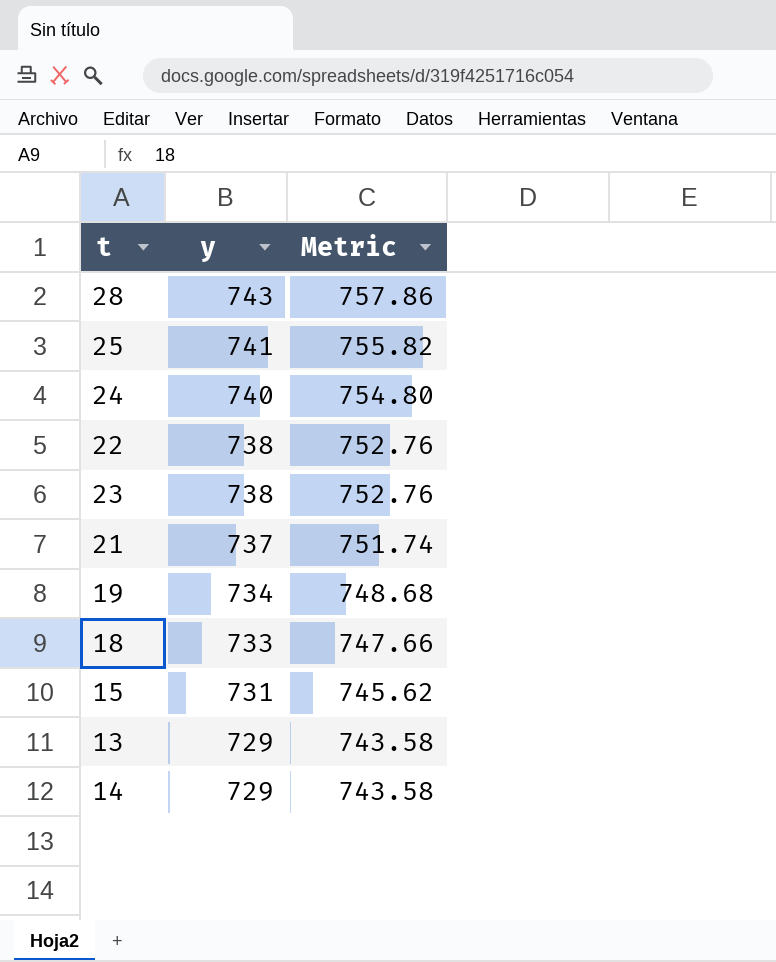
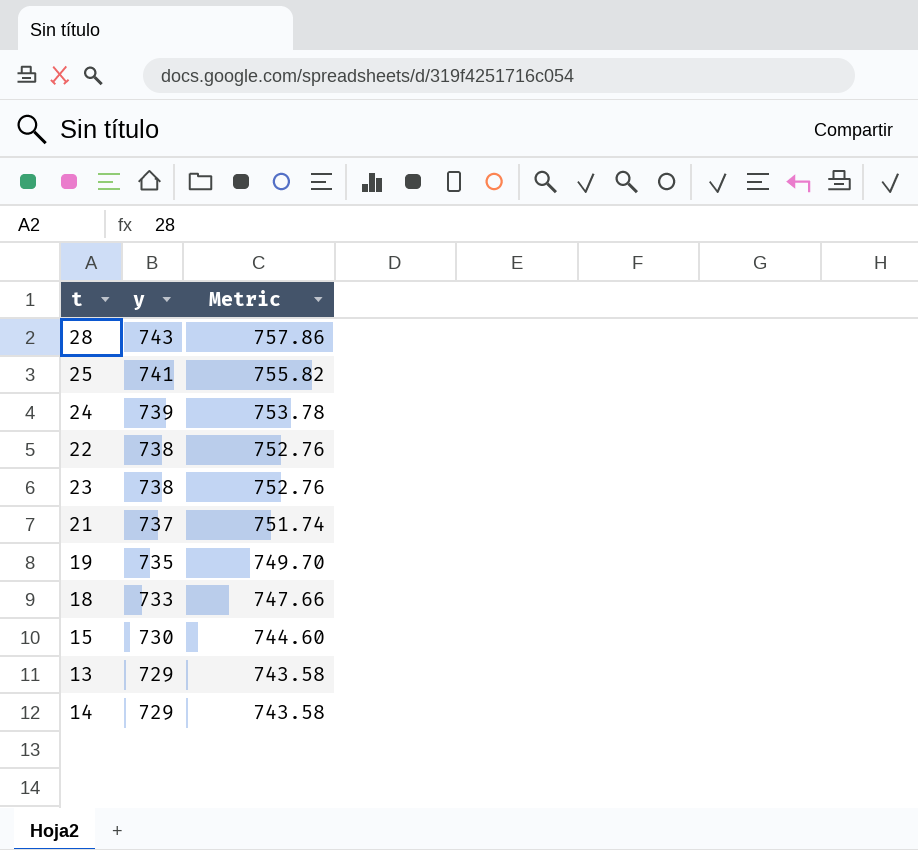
24 | y: 740 -> 739
24 | Metric: 754.80 -> 753.78
19 | y: 734 -> 735
19 | Metric: 748.68 -> 749.70
15 | y: 731 -> 730
15 | Metric: 745.62 -> 744.60

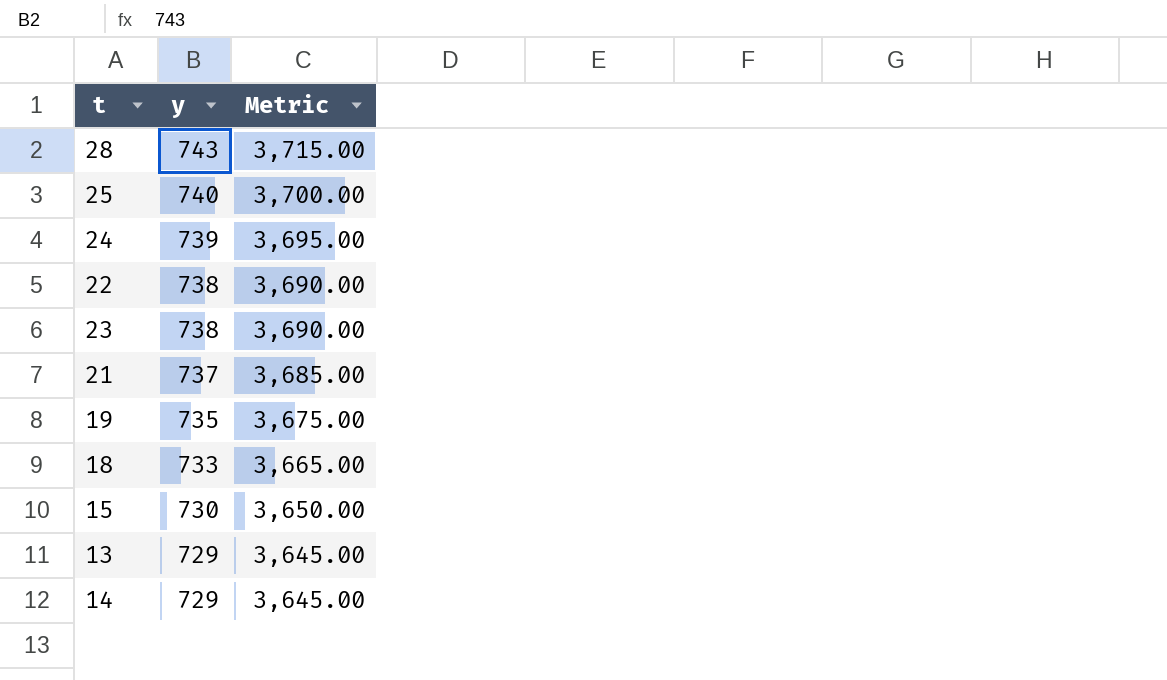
column Metric | formula: [y] * 1.02 -> [y] * 5
25 | y: 741 -> 740

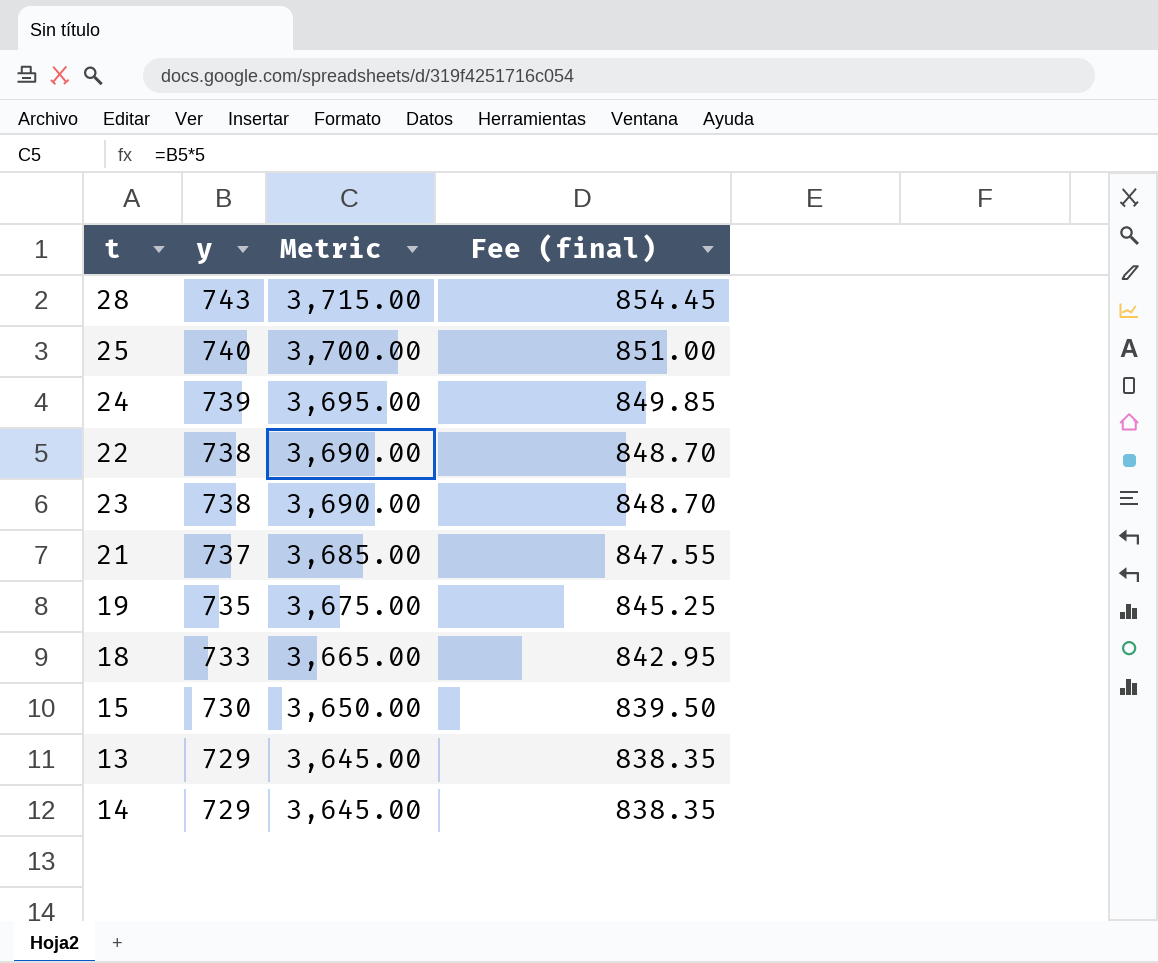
column Fee (final) | formula: none -> [y] * 1.15

